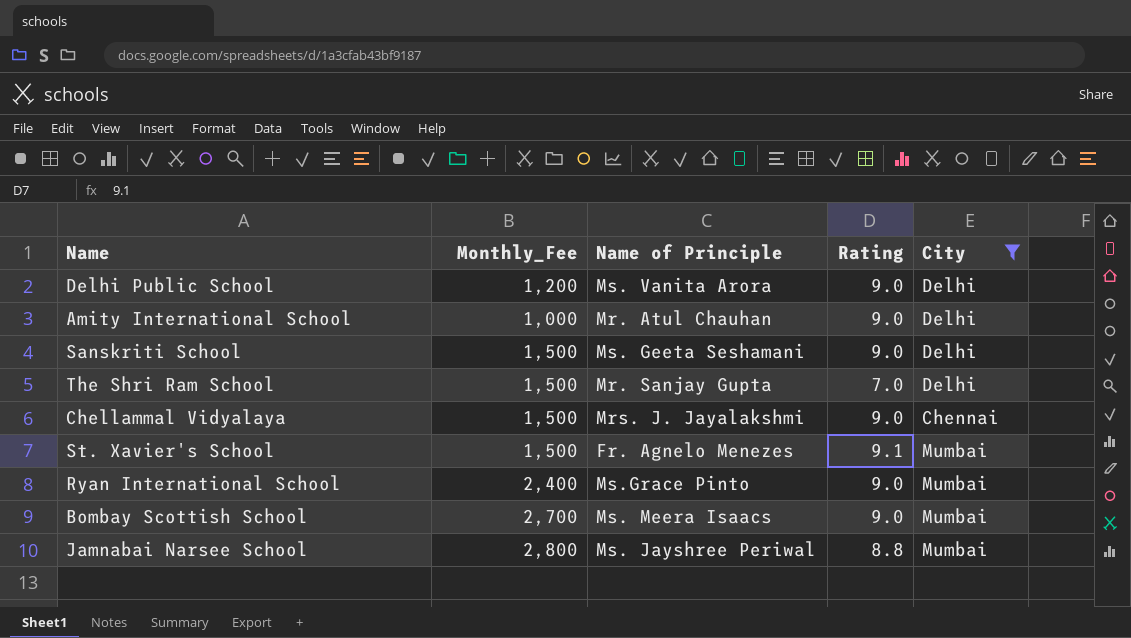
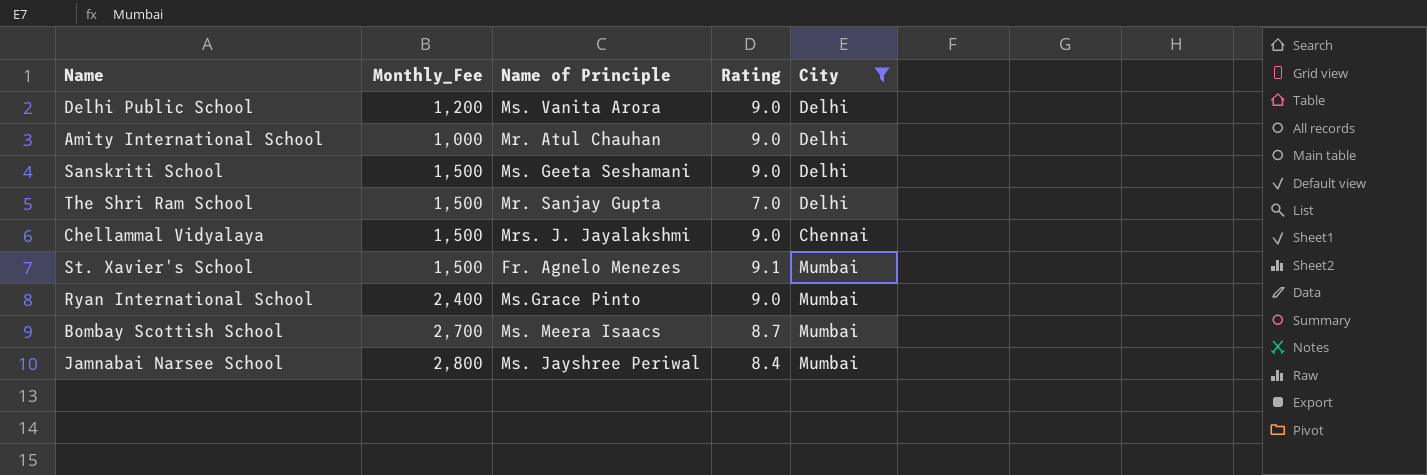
Bombay Scottish School | Rating: 9.0 -> 8.7
Jamnabai Narsee School | Rating: 8.8 -> 8.4

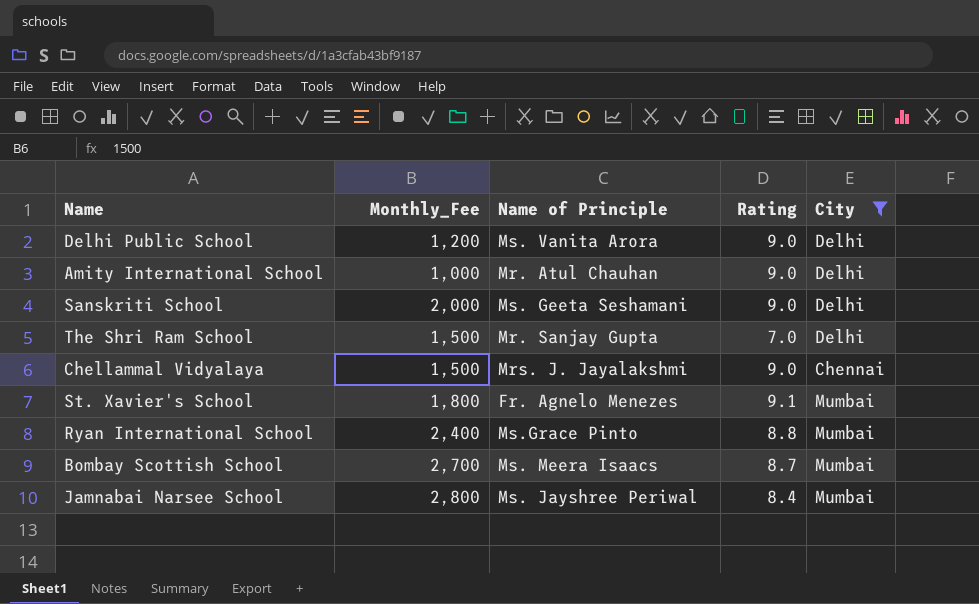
Sanskriti School | Monthly_Fee: 1,500 -> 2,000
St. Xavier's School | Monthly_Fee: 1,500 -> 1,800
Ryan International School | Rating: 9.0 -> 8.8

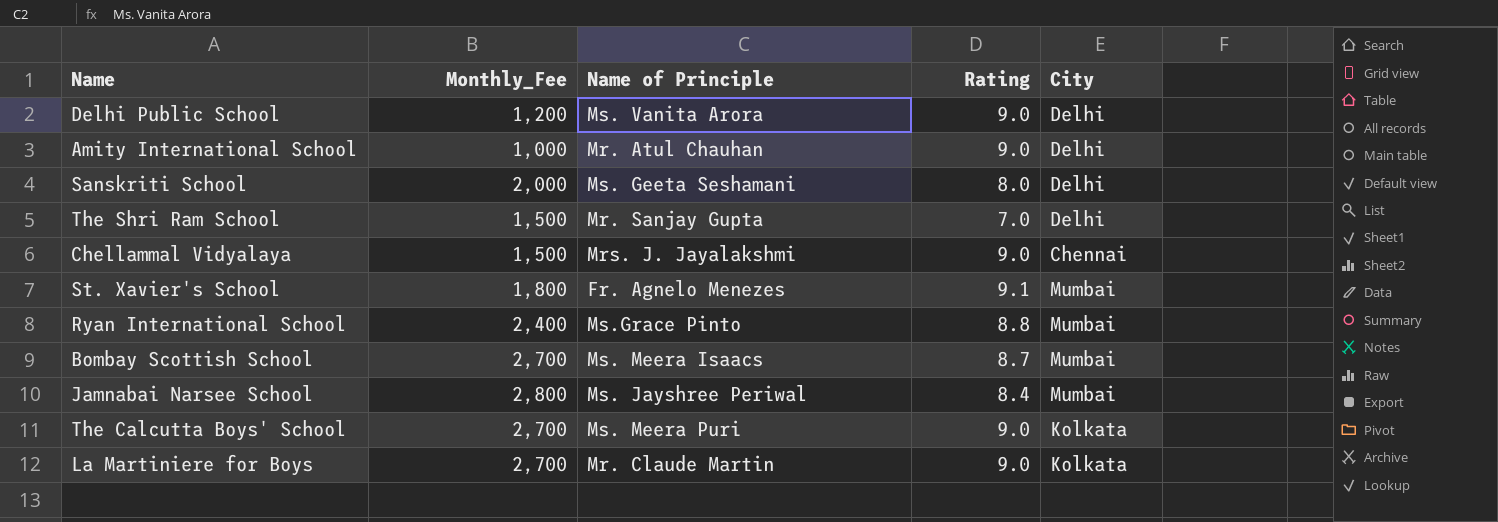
filter: City != Kolkata -> none
Sanskriti School | Rating: 9.0 -> 8.0

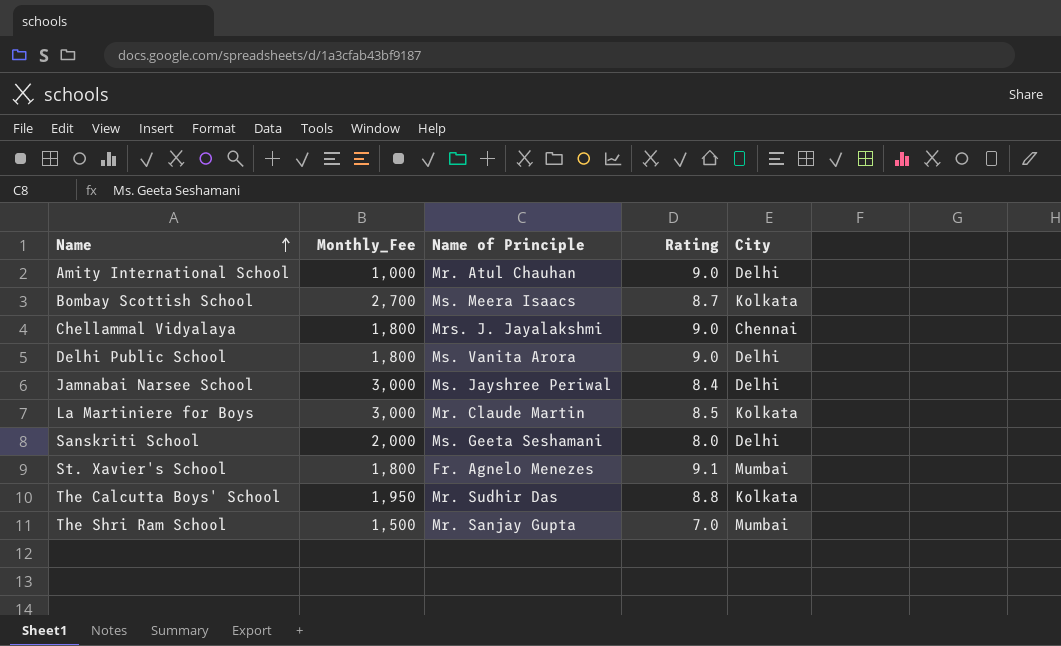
row order: none -> Name ascending
row Ryan International School: 2,400 | Ms.Grace Pinto | 8.8 | Mumbai -> none
Bombay Scottish School | City: Mumbai -> Kolkata
Chellammal Vidyalaya | Monthly_Fee: 1,500 -> 1,800
Delhi Public School | Monthly_Fee: 1,200 -> 1,800
Jamnabai Narsee School | Monthly_Fee: 2,800 -> 3,000
Jamnabai Narsee School | City: Mumbai -> Delhi
La Martiniere for Boys | Monthly_Fee: 2,700 -> 3,000
La Martiniere for Boys | Rating: 9.0 -> 8.5
The Calcutta Boys' School | Monthly_Fee: 2,700 -> 1,950
The Calcutta Boys' School | Name of Principle: Ms. Meera Puri -> Mr. Sudhir Das
The Calcutta Boys' School | Rating: 9.0 -> 8.8
The Shri Ram School | City: Delhi -> Mumbai

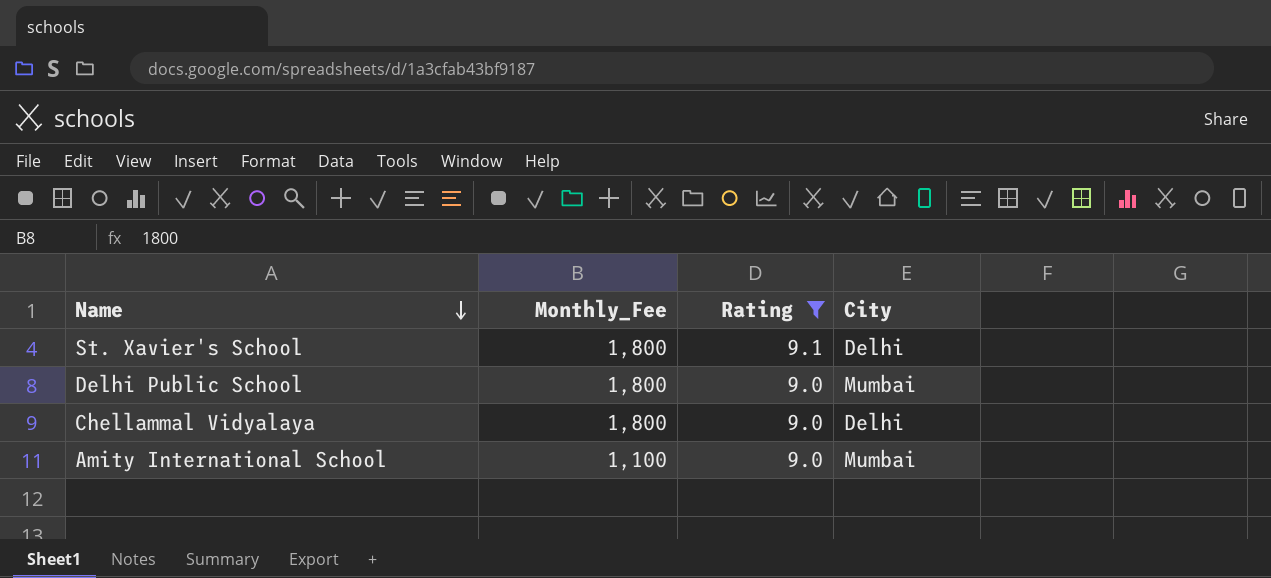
filter: none -> Rating >= 9.0
row order: Name ascending -> Name descending
column Name of Principle | position: 3 -> none
St. Xavier's School | City: Mumbai -> Delhi
Delhi Public School | City: Delhi -> Mumbai
Chellammal Vidyalaya | City: Chennai -> Delhi
Amity International School | Monthly_Fee: 1,000 -> 1,100
Amity International School | City: Delhi -> Mumbai

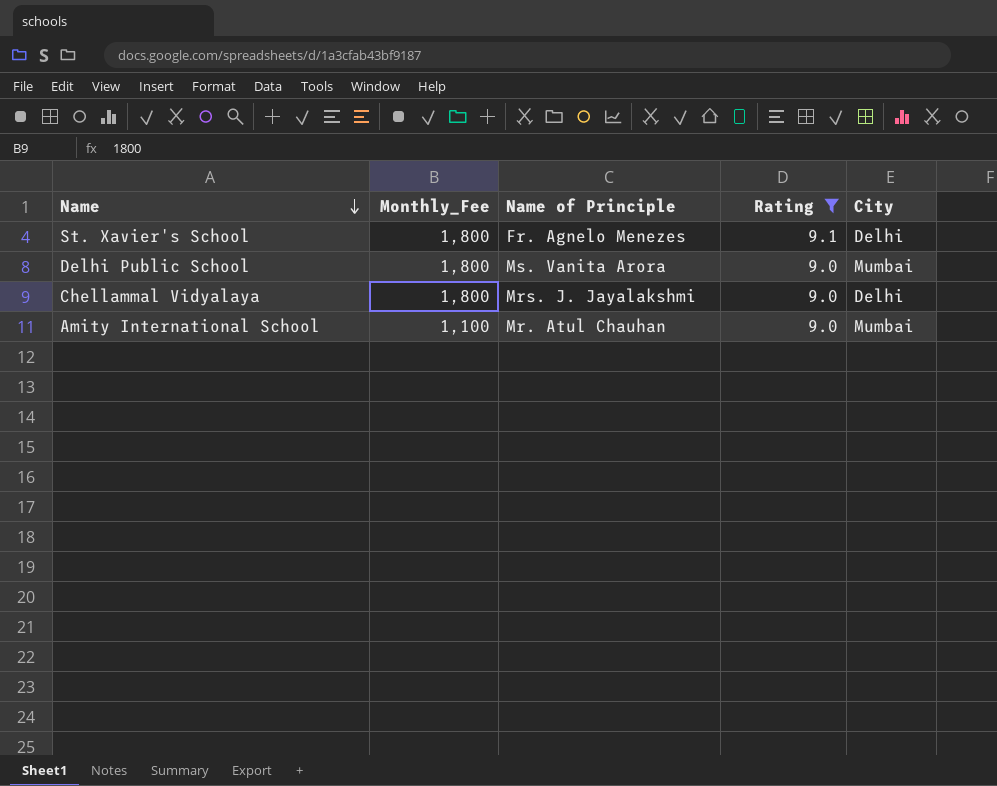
column Name of Principle | position: none -> 3

